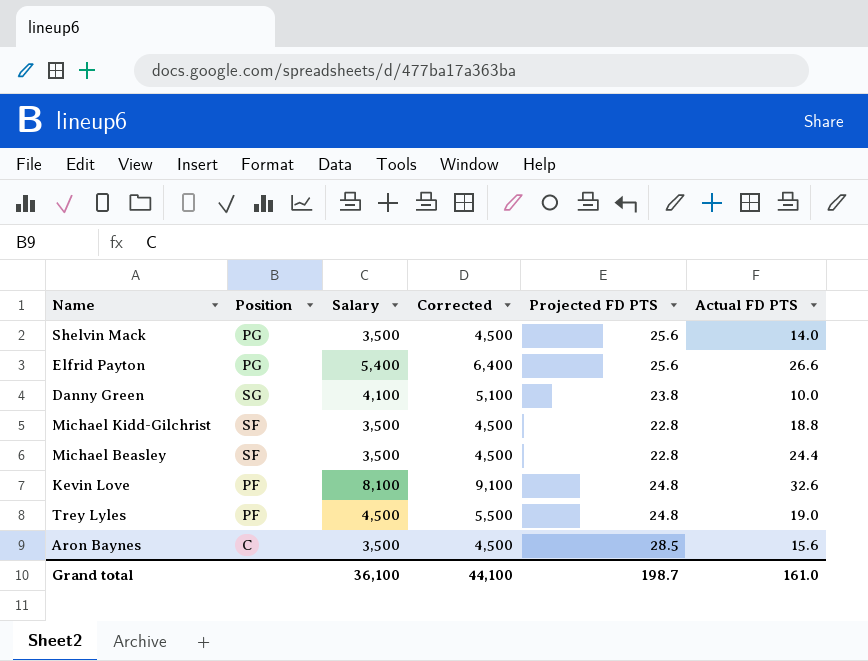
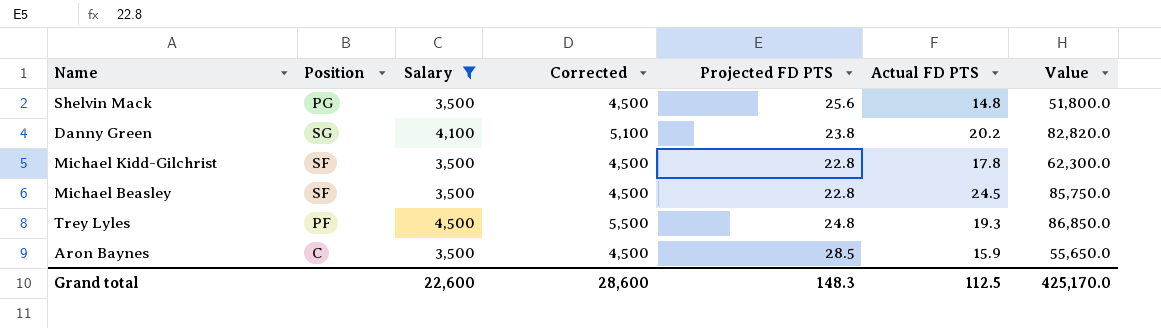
filter: none -> Salary <= 4,500
column Value | formula: none -> [Salary] * [Actual FD PTS]
Shelvin Mack | Actual FD PTS: 14.0 -> 14.8
Danny Green | Actual FD PTS: 10.0 -> 20.2
Michael Kidd-Gilchrist | Actual FD PTS: 18.8 -> 17.8
Michael Beasley | Actual FD PTS: 24.4 -> 24.5
Trey Lyles | Actual FD PTS: 19.0 -> 19.3
Aron Baynes | Actual FD PTS: 15.6 -> 15.9
Grand total | Salary: 36,100 -> 22,600
Grand total | Corrected: 44,100 -> 28,600
Grand total | Projected FD PTS: 198.7 -> 148.3
Grand total | Actual FD PTS: 161.0 -> 112.5

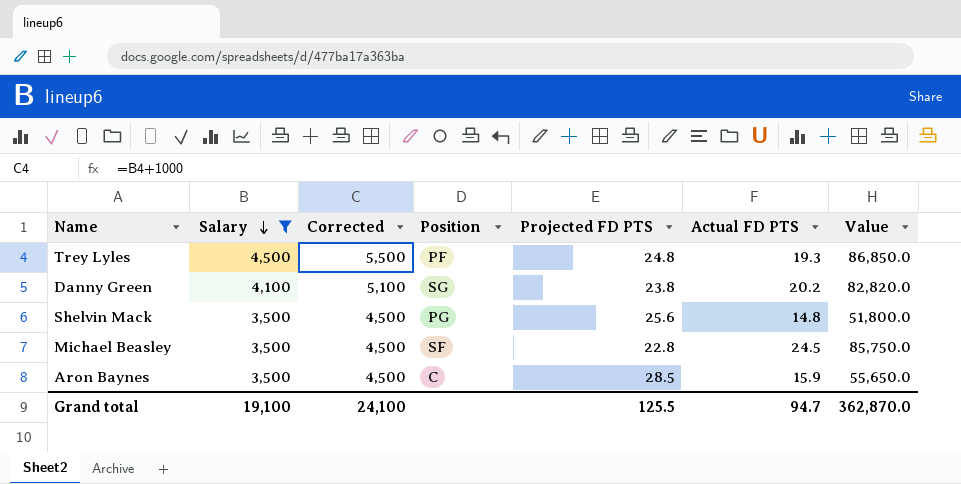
row order: none -> Salary descending
column Position | position: 2 -> 4
row Michael Kidd-Gilchrist: SF | 3,500 | 4,500 | 22.8 | 17.8 | 62,300.0 -> none
Grand total | Salary: 22,600 -> 19,100
Grand total | Corrected: 28,600 -> 24,100
Grand total | Projected FD PTS: 148.3 -> 125.5
Grand total | Actual FD PTS: 112.5 -> 94.7
Grand total | Value: 425,170.0 -> 362,870.0

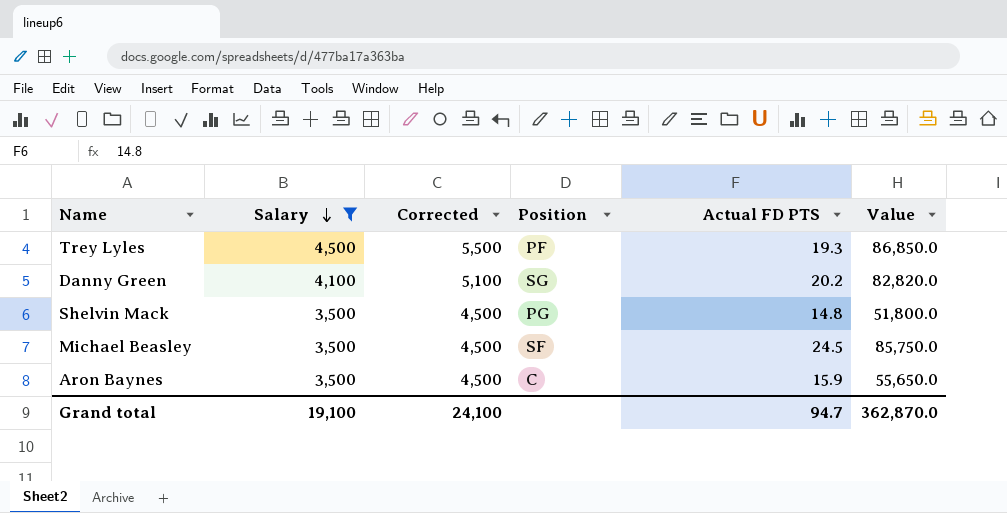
column Projected FD PTS | position: 5 -> none

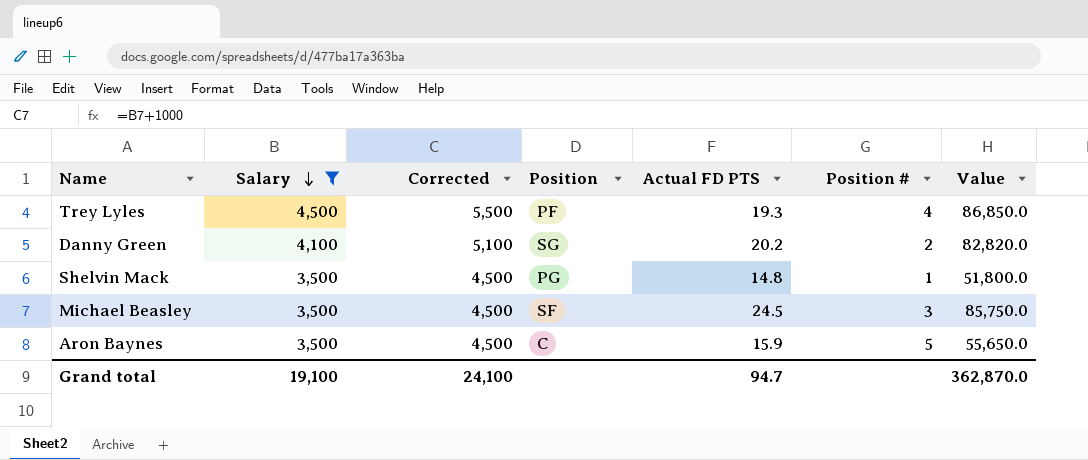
column Position # | position: none -> 6

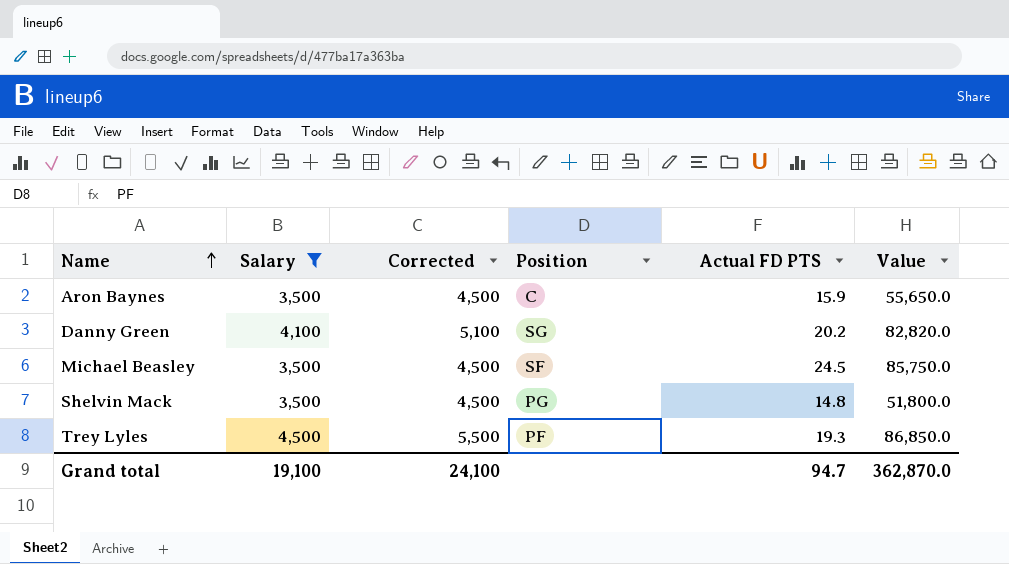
row order: Salary descending -> Name ascending
column Position # | position: 6 -> none

